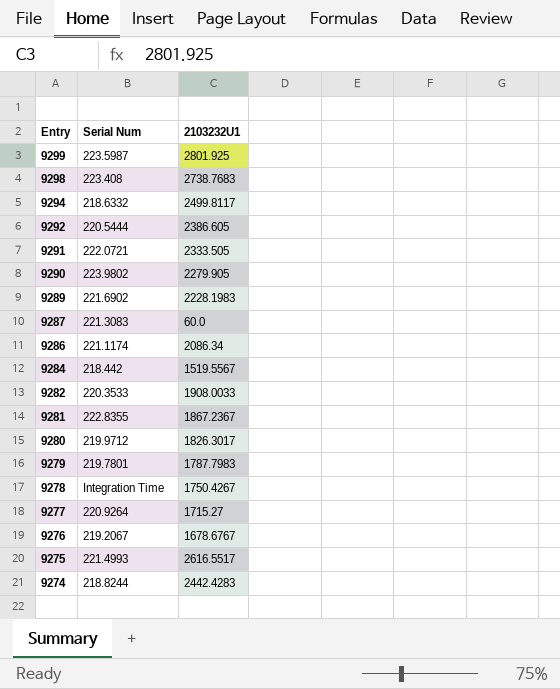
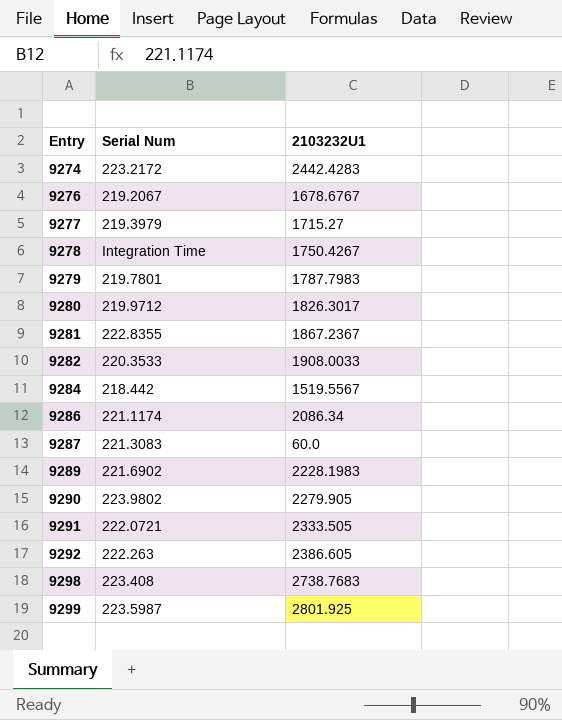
row order: Entry descending -> Entry ascending
row 9294: 218.6332 | 2499.8117 -> none
row 9275: 221.4993 | 2616.5517 -> none
9274 | Serial Num: 218.8244 -> 223.2172
9277 | Serial Num: 220.9264 -> 219.3979
9292 | Serial Num: 220.5444 -> 222.263

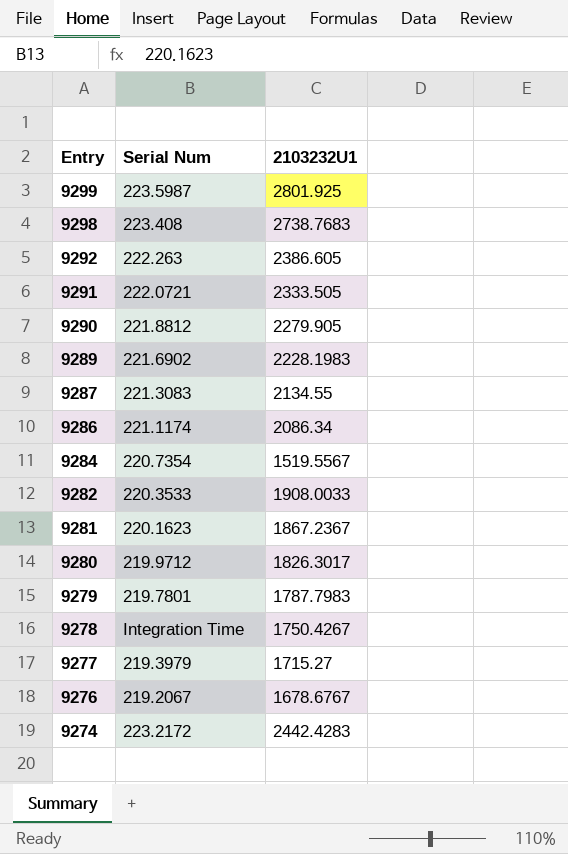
row order: Entry ascending -> Entry descending
9290 | Serial Num: 223.9802 -> 221.8812
9287 | 2103232U1: 60.0 -> 2134.55
9284 | Serial Num: 218.442 -> 220.7354
9281 | Serial Num: 222.8355 -> 220.1623

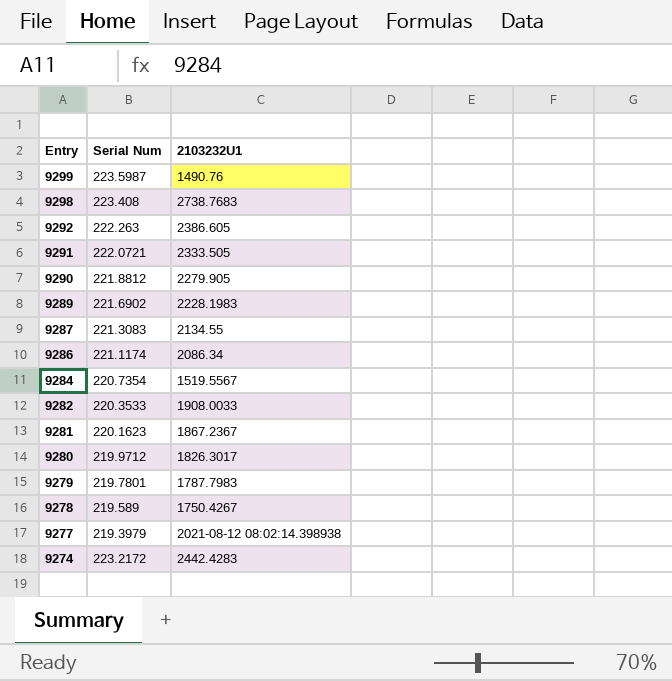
row 9276: 219.2067 | 1678.6767 -> none
9299 | 2103232U1: 2801.925 -> 1490.76
9278 | Serial Num: Integration Time -> 219.589
9277 | 2103232U1: 1715.27 -> 2021-08-12 08:02:14.398938

